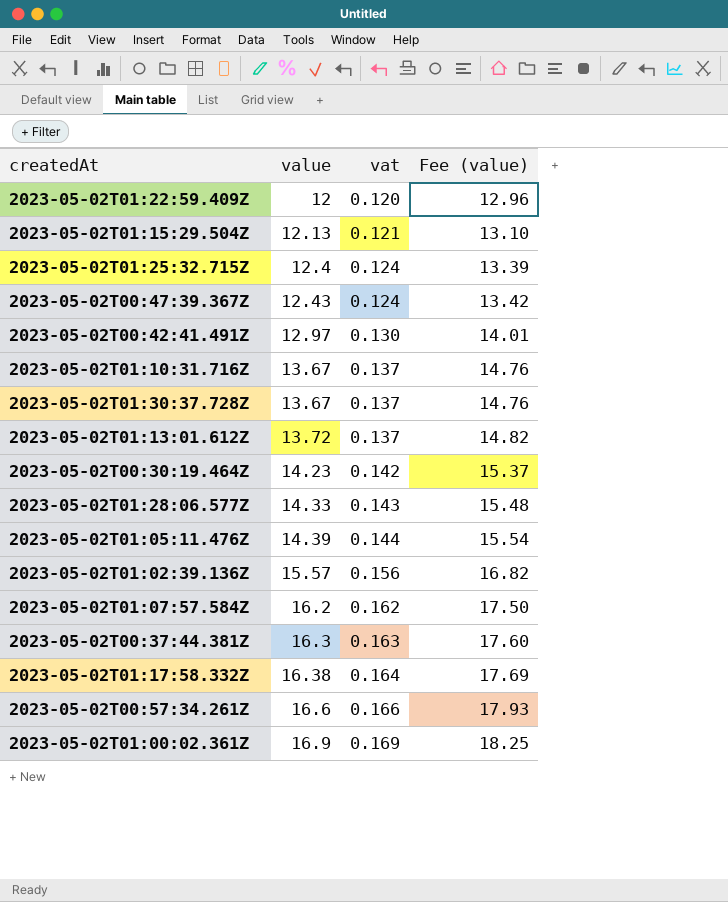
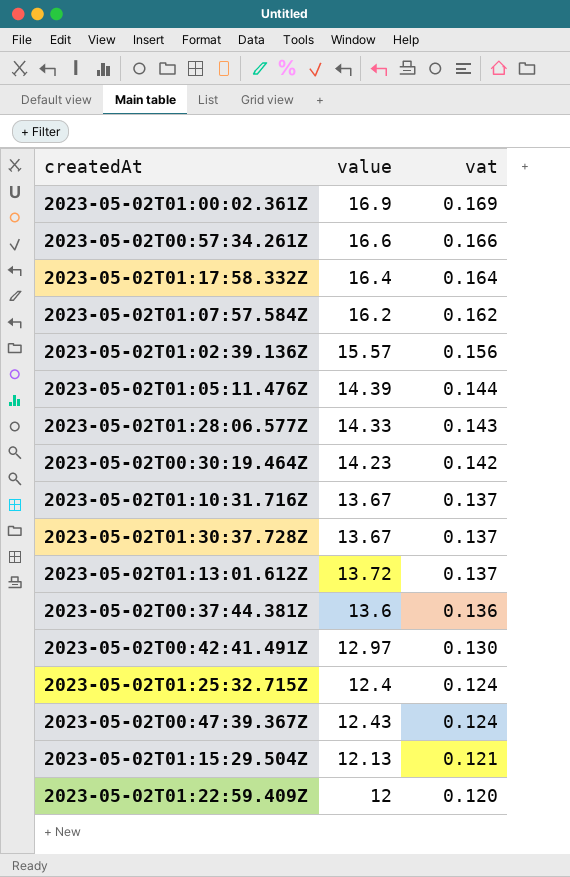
row order: value ascending -> vat descending
column Fee (value) | formula: [value] * 1.08 -> none
2023-05-02T01:17:58.332Z | value: 16.38 -> 16.4
2023-05-02T00:37:44.381Z | value: 16.3 -> 13.6
2023-05-02T00:37:44.381Z | vat: 0.163 -> 0.136

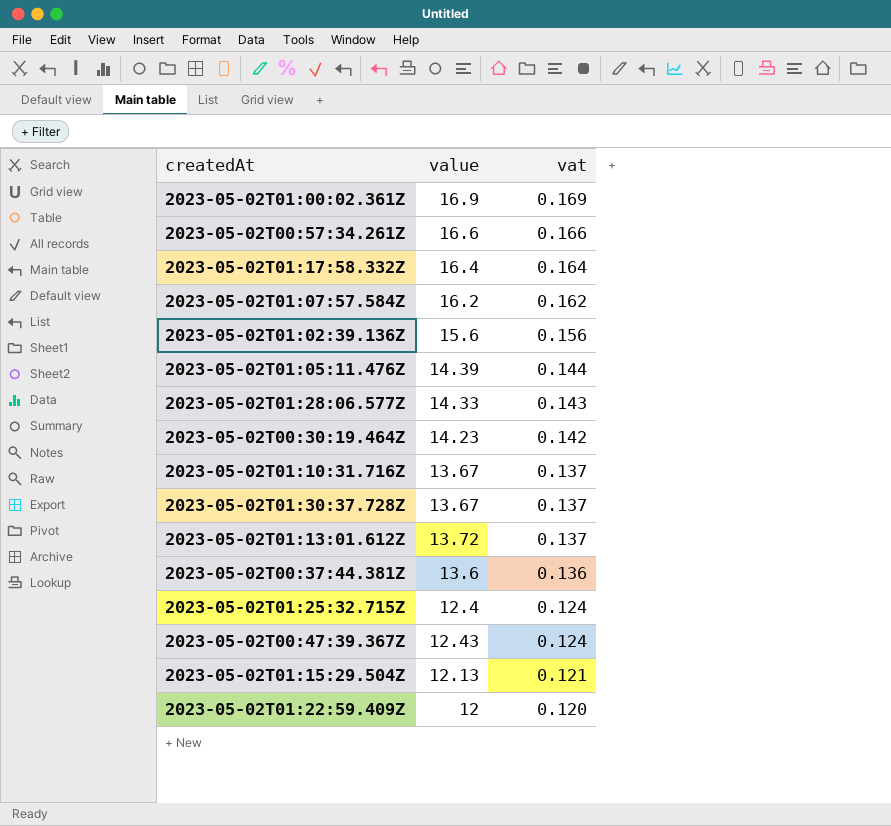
row 2023-05-02T00:42:41.491Z: 12.97 | 0.130 -> none
2023-05-02T01:02:39.136Z | value: 15.57 -> 15.6

